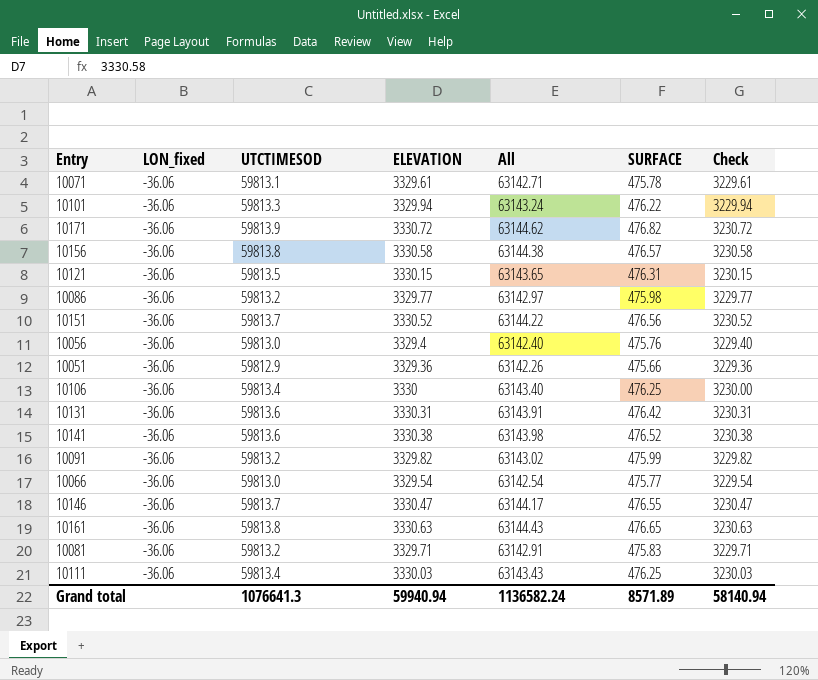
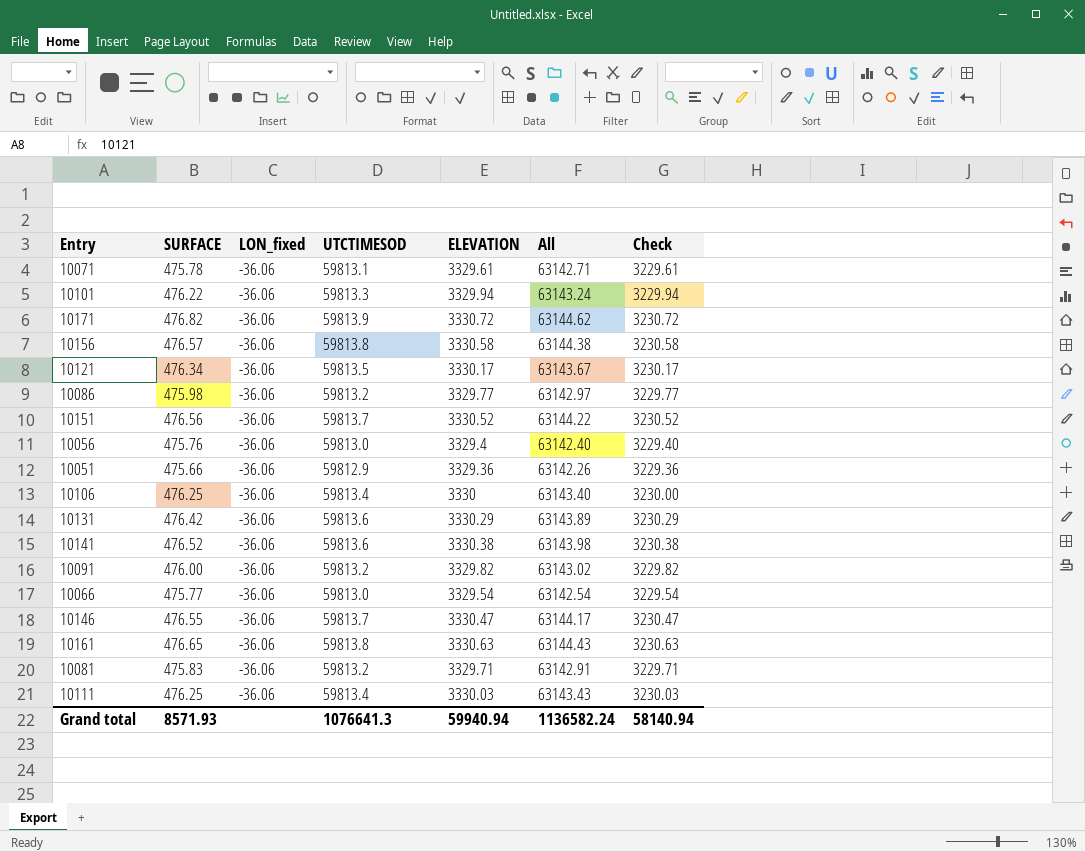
column SURFACE | position: 6 -> 2
10121 | SURFACE: 476.31 -> 476.34
10121 | ELEVATION: 3330.15 -> 3330.17
10121 | All: 63143.65 -> 63143.67
10121 | Check: 3230.15 -> 3230.17
10131 | ELEVATION: 3330.31 -> 3330.29
10131 | All: 63143.91 -> 63143.89
10131 | Check: 3230.31 -> 3230.29
10091 | SURFACE: 475.99 -> 476.00
Grand total | SURFACE: 8571.89 -> 8571.93

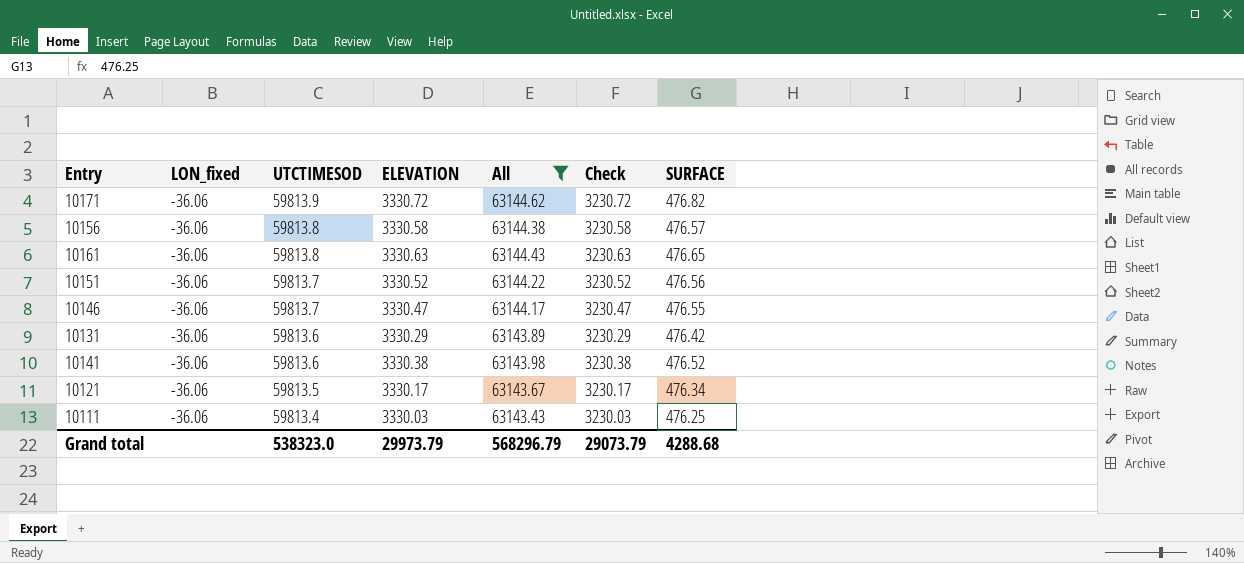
filter: none -> All >= 63143.43
row order: none -> UTCTIMESOD descending
column SURFACE | position: 2 -> 7
Grand total | UTCTIMESOD: 1076641.3 -> 538323.0
Grand total | ELEVATION: 59940.94 -> 29973.79
Grand total | All: 1136582.24 -> 568296.79
Grand total | Check: 58140.94 -> 29073.79
Grand total | SURFACE: 8571.93 -> 4288.68

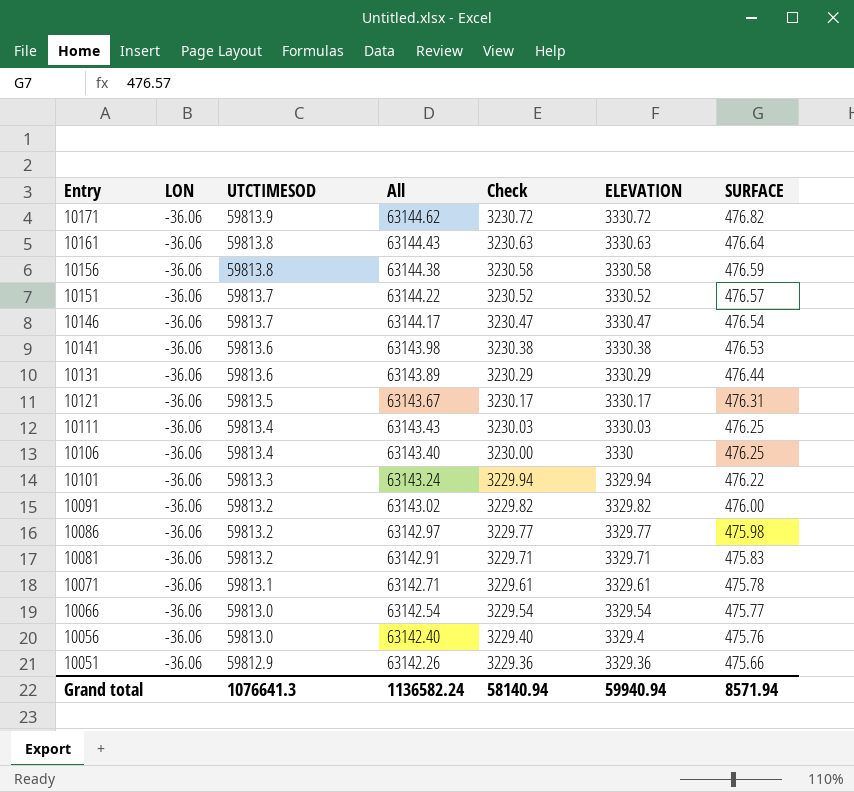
filter: All >= 63143.43 -> none
row order: UTCTIMESOD descending -> Entry descending
column name: LON_fixed -> LON
column ELEVATION | position: 4 -> 6
10161 | SURFACE: 476.65 -> 476.64
10156 | SURFACE: 476.57 -> 476.59
10151 | SURFACE: 476.56 -> 476.57
10146 | SURFACE: 476.55 -> 476.54
10141 | SURFACE: 476.52 -> 476.53
10131 | SURFACE: 476.42 -> 476.44
10121 | SURFACE: 476.34 -> 476.31
Grand total | UTCTIMESOD: 538323.0 -> 1076641.3
Grand total | All: 568296.79 -> 1136582.24
Grand total | Check: 29073.79 -> 58140.94
Grand total | ELEVATION: 29973.79 -> 59940.94
Grand total | SURFACE: 4288.68 -> 8571.94

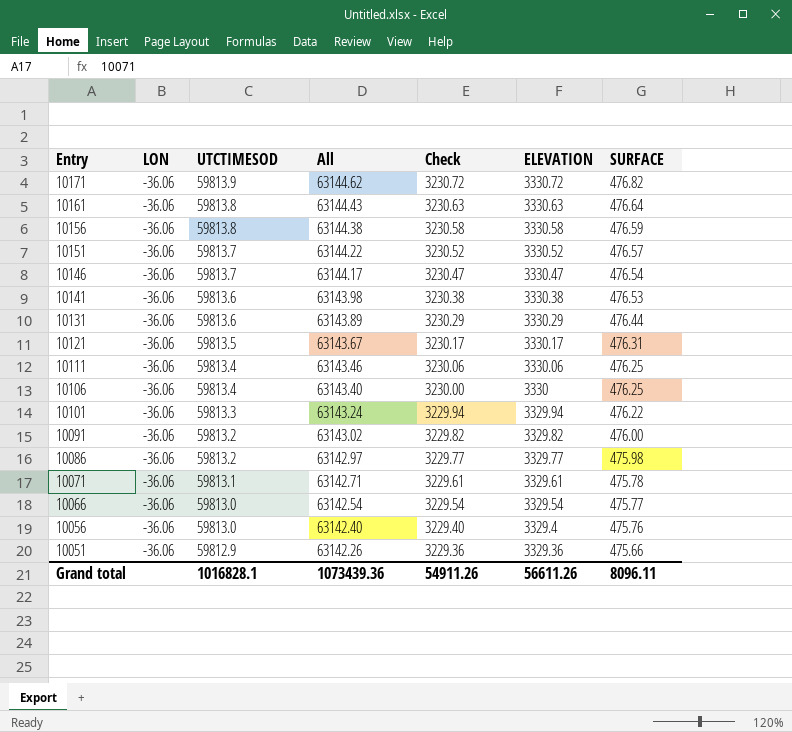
row 10081: -36.06 | 59813.2 | 63142.91 | 3229.71 | 3329.71 | 475.83 -> none
10111 | All: 63143.43 -> 63143.46
10111 | Check: 3230.03 -> 3230.06
10111 | ELEVATION: 3330.03 -> 3330.06
Grand total | UTCTIMESOD: 1076641.3 -> 1016828.1
Grand total | All: 1136582.24 -> 1073439.36
Grand total | Check: 58140.94 -> 54911.26
Grand total | ELEVATION: 59940.94 -> 56611.26
Grand total | SURFACE: 8571.94 -> 8096.11

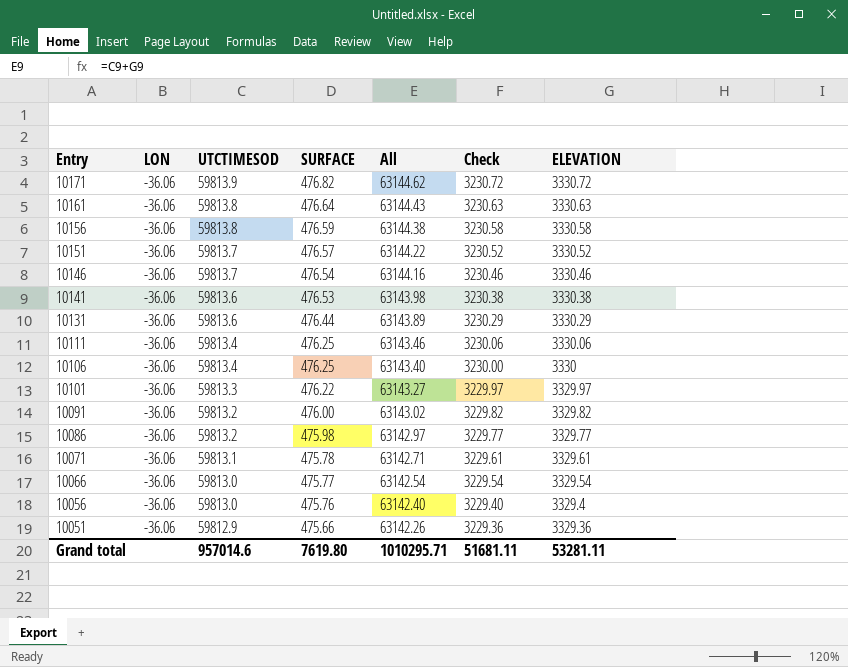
column SURFACE | position: 7 -> 4
row 10121: -36.06 | 59813.5 | 63143.67 | 3230.17 | 3330.17 | 476.31 -> none
10146 | All: 63144.17 -> 63144.16
10146 | Check: 3230.47 -> 3230.46
10146 | ELEVATION: 3330.47 -> 3330.46
10101 | All: 63143.24 -> 63143.27
10101 | Check: 3229.94 -> 3229.97
10101 | ELEVATION: 3329.94 -> 3329.97
Grand total | UTCTIMESOD: 1016828.1 -> 957014.6
Grand total | SURFACE: 8096.11 -> 7619.80
Grand total | All: 1073439.36 -> 1010295.71
Grand total | Check: 54911.26 -> 51681.11
Grand total | ELEVATION: 56611.26 -> 53281.11

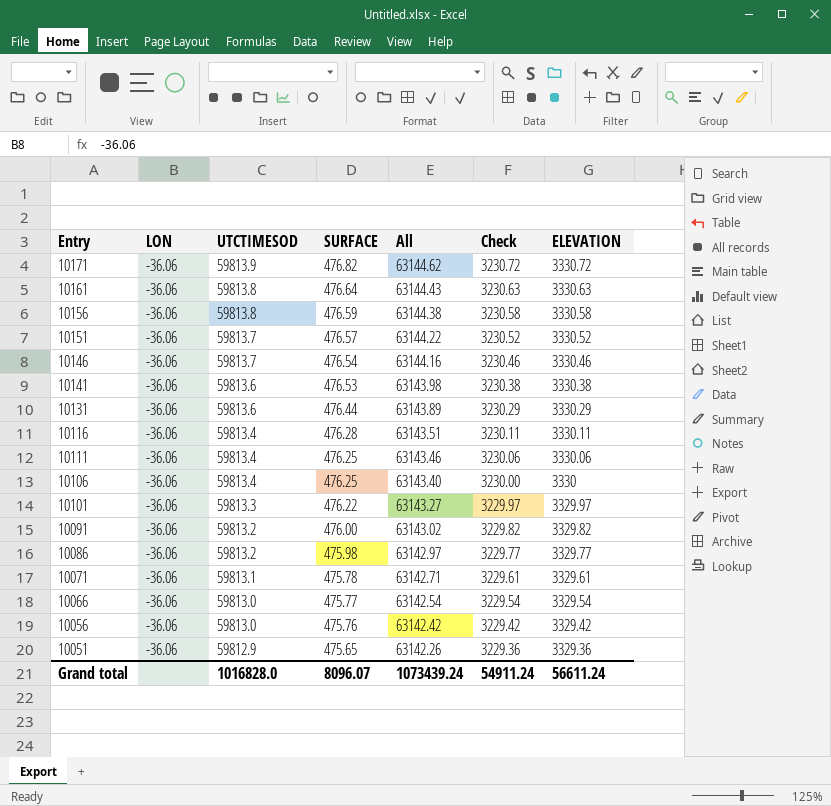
row 10116: none -> -36.06 | 59813.4 | 476.28 | 63143.51 | 3230.11 | 3330.11
10056 | All: 63142.40 -> 63142.42
10056 | Check: 3229.40 -> 3229.42
10056 | ELEVATION: 3329.4 -> 3329.42
10051 | SURFACE: 475.66 -> 475.65
Grand total | UTCTIMESOD: 957014.6 -> 1016828.0
Grand total | SURFACE: 7619.80 -> 8096.07
Grand total | All: 1010295.71 -> 1073439.24
Grand total | Check: 51681.11 -> 54911.24
Grand total | ELEVATION: 53281.11 -> 56611.24

